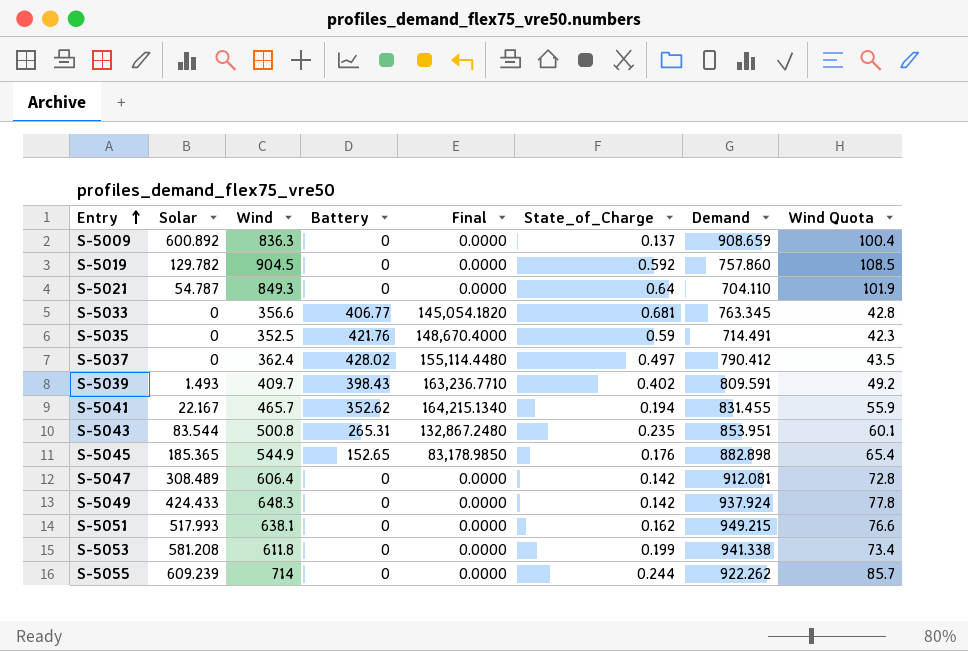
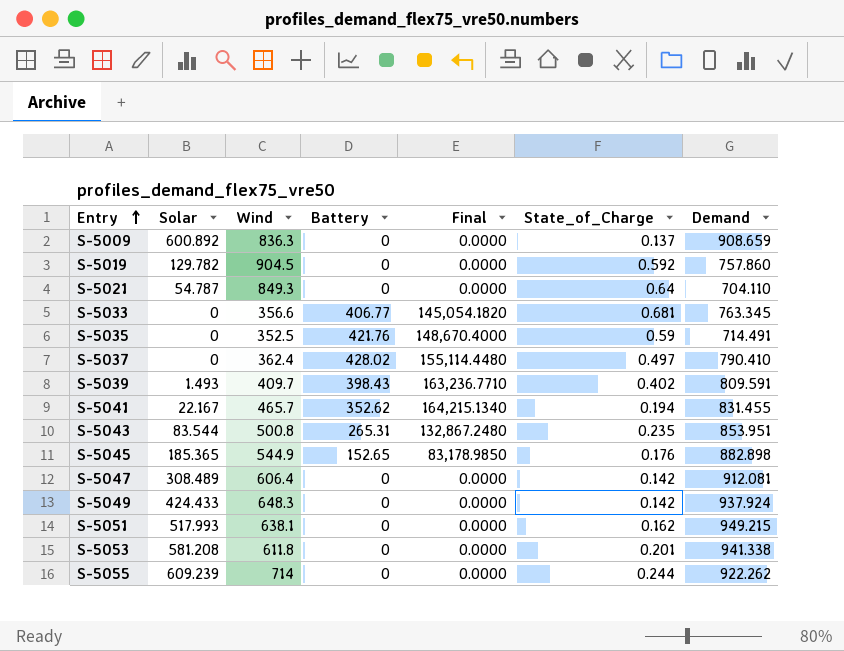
column Wind Quota | formula: [Wind] * 0.12 -> none
S-5037 | Demand: 790.412 -> 790.410
S-5053 | State_of_Charge: 0.199 -> 0.201

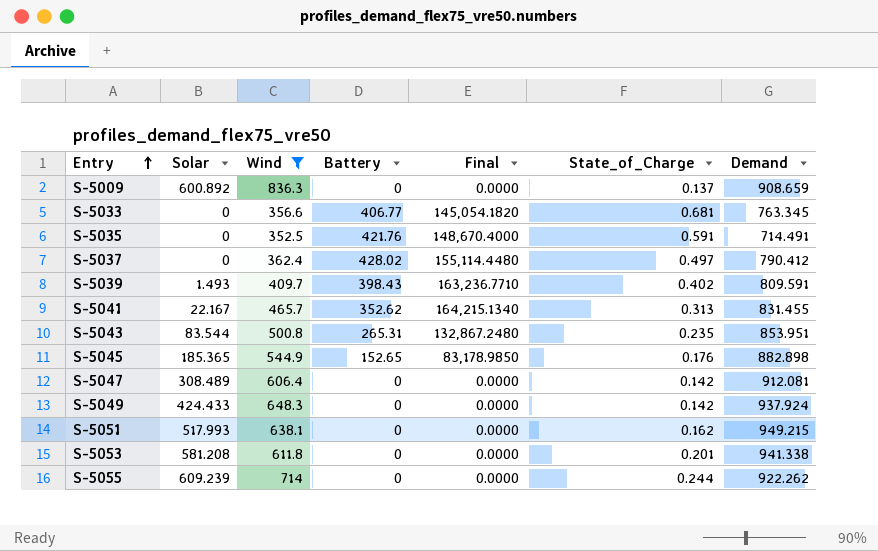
filter: none -> Wind <= 836.3
S-5035 | State_of_Charge: 0.59 -> 0.591
S-5037 | Demand: 790.410 -> 790.412
S-5041 | State_of_Charge: 0.194 -> 0.313

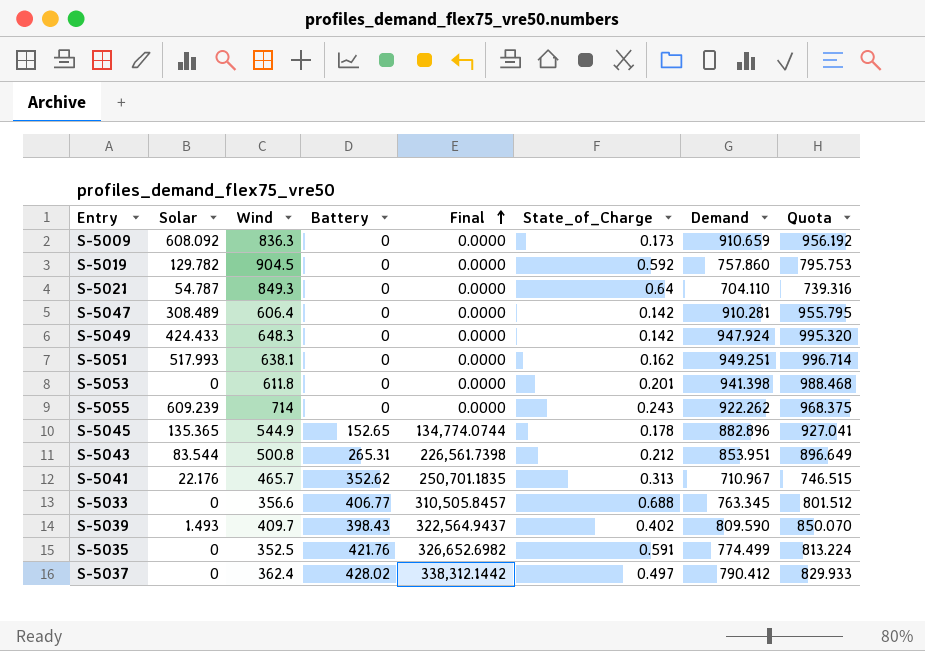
filter: Wind <= 836.3 -> none
row order: Entry ascending -> Final ascending
column Final | formula: [Wind] * [Battery] -> [Battery] * [Demand]
column Quota | formula: none -> [Demand] * 1.05
S-5009 | Solar: 600.892 -> 608.092
S-5009 | State_of_Charge: 0.137 -> 0.173
S-5009 | Demand: 908.659 -> 910.659
S-5047 | Demand: 912.081 -> 910.281
S-5049 | Demand: 937.924 -> 947.924
S-5051 | Demand: 949.215 -> 949.251
S-5053 | Solar: 581.208 -> 0
S-5053 | Demand: 941.338 -> 941.398
S-5055 | State_of_Charge: 0.244 -> 0.243
S-5045 | Solar: 185.365 -> 135.365
S-5045 | State_of_Charge: 0.176 -> 0.178
S-5045 | Demand: 882.898 -> 882.896
S-5043 | State_of_Charge: 0.235 -> 0.212
S-5041 | Solar: 22.167 -> 22.176
S-5041 | Demand: 831.455 -> 710.967
S-5033 | State_of_Charge: 0.681 -> 0.688
S-5039 | Demand: 809.591 -> 809.590
S-5035 | Demand: 714.491 -> 774.499

